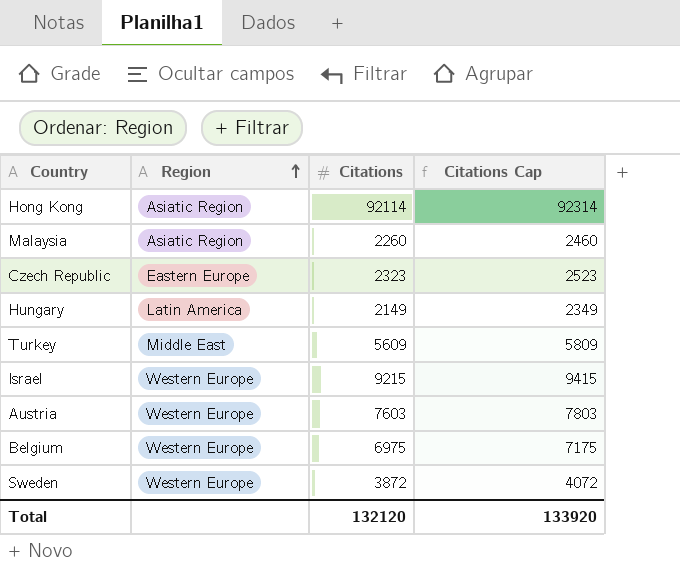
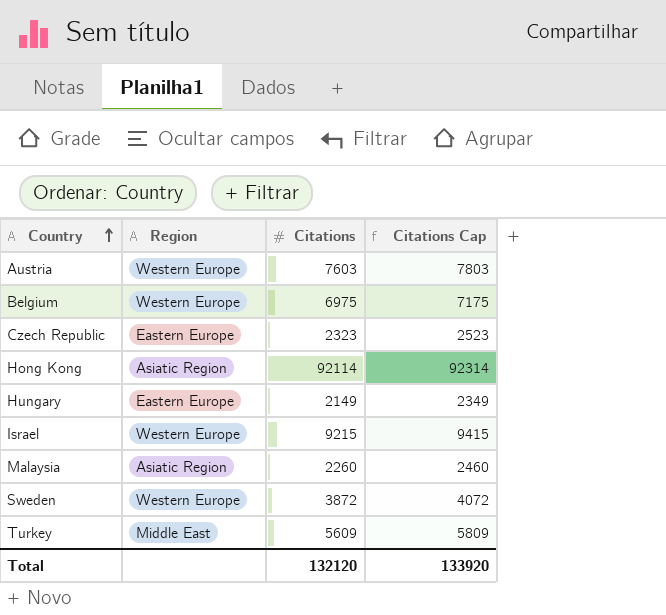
row order: Region ascending -> Country ascending
Hungary | Region: Latin America -> Eastern Europe

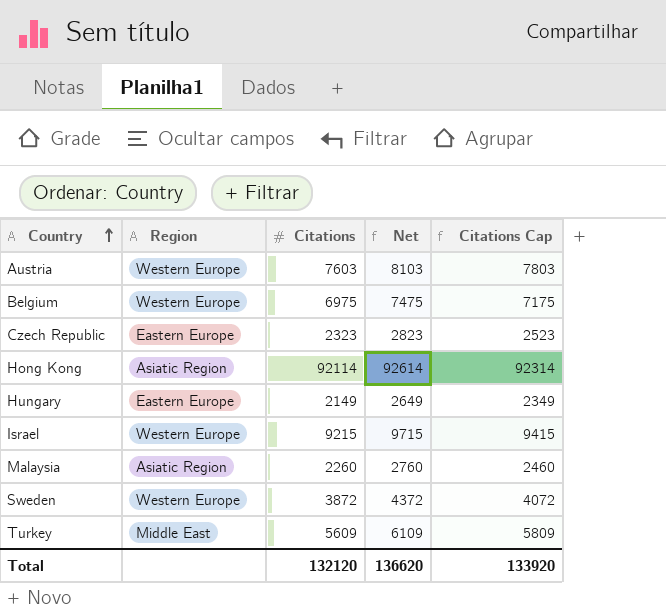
column Net | formula: none -> [Citations] + 500

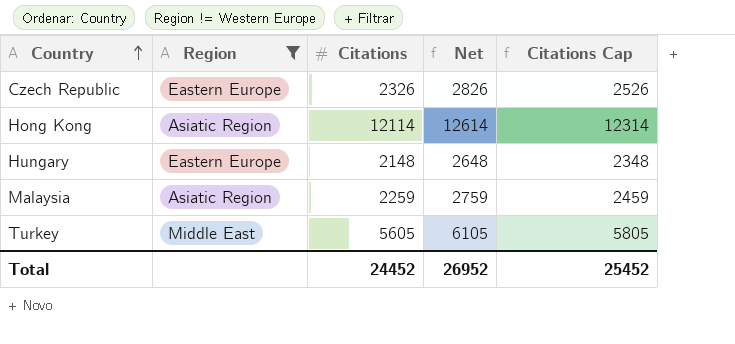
filter: none -> Region != Western Europe
Czech Republic | Citations: 2323 -> 2326
Czech Republic | Net: 2823 -> 2826
Czech Republic | Citations Cap: 2523 -> 2526
Hong Kong | Citations: 92114 -> 12114
Hong Kong | Net: 92614 -> 12614
Hong Kong | Citations Cap: 92314 -> 12314
Hungary | Citations: 2149 -> 2148
Hungary | Net: 2649 -> 2648
Hungary | Citations Cap: 2349 -> 2348
Malaysia | Citations: 2260 -> 2259
Malaysia | Net: 2760 -> 2759
Malaysia | Citations Cap: 2460 -> 2459
Turkey | Citations: 5609 -> 5605
Turkey | Net: 6109 -> 6105
Turkey | Citations Cap: 5809 -> 5805
Total | Citations: 132120 -> 24452
Total | Net: 136620 -> 26952
Total | Citations Cap: 133920 -> 25452

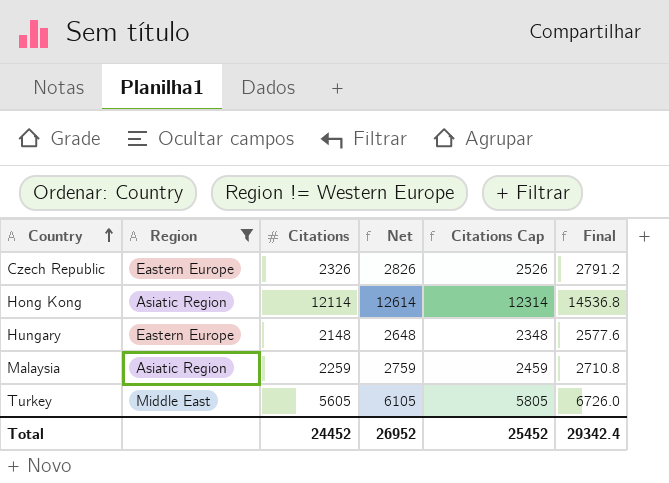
column Final | formula: none -> [Citations] * 1.2

